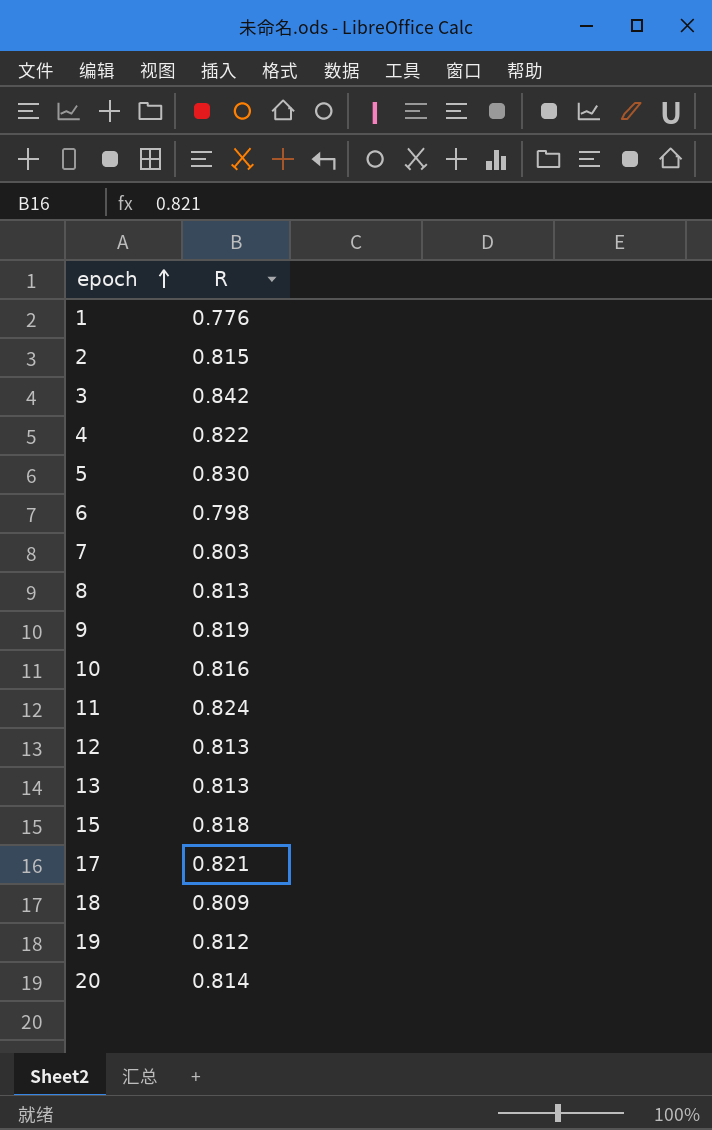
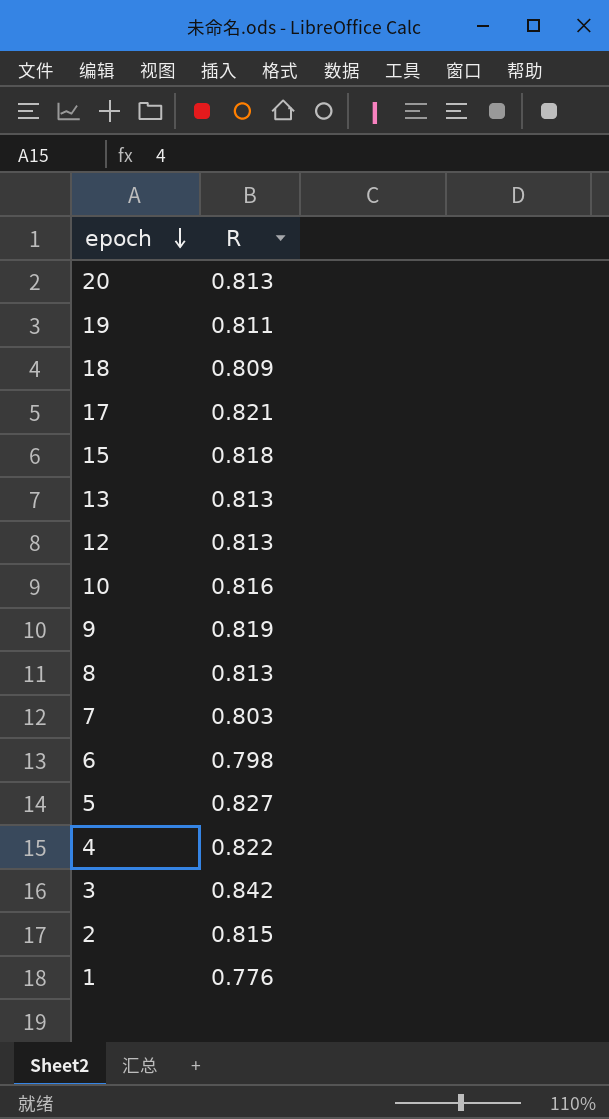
row order: epoch ascending -> epoch descending
row 11: 0.824 -> none
20 | R: 0.814 -> 0.813
19 | R: 0.812 -> 0.811
5 | R: 0.830 -> 0.827

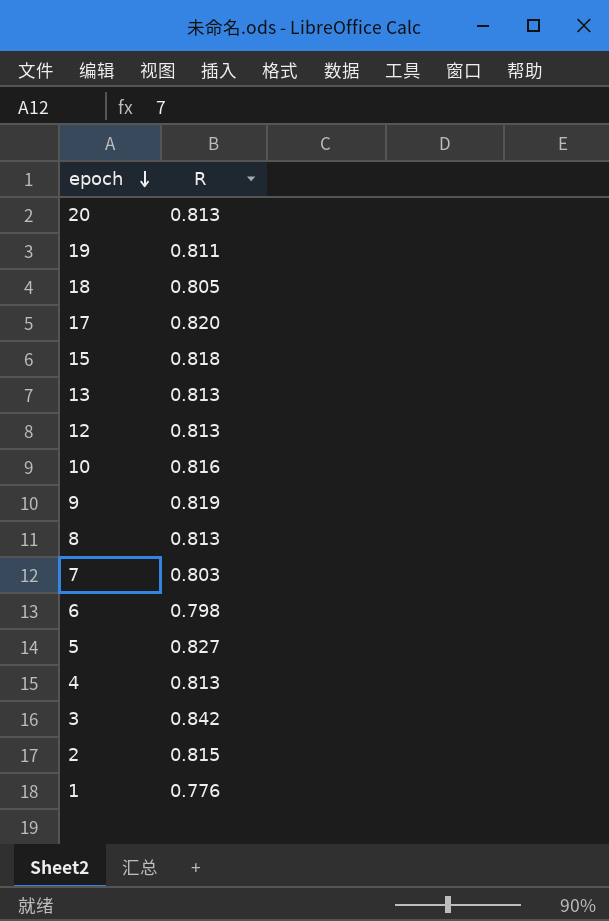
18 | R: 0.809 -> 0.805
17 | R: 0.821 -> 0.820
4 | R: 0.822 -> 0.813

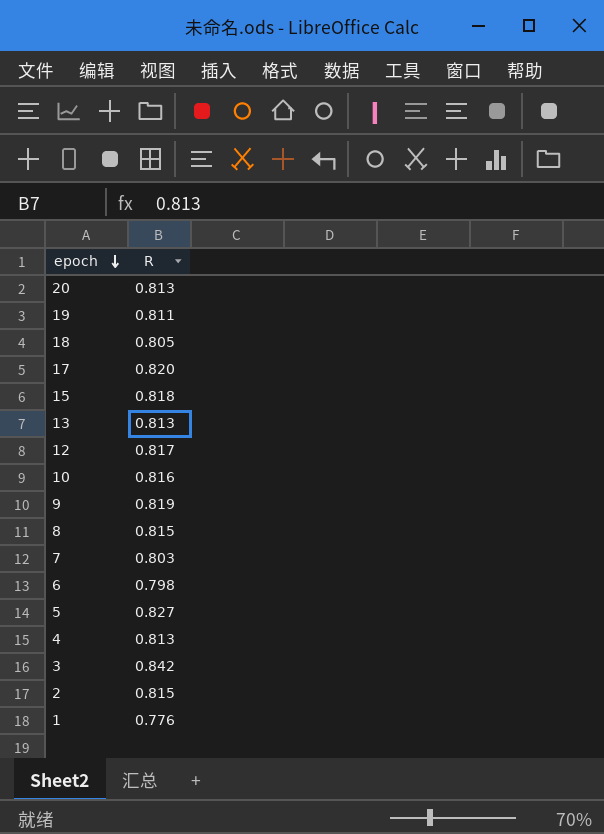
12 | R: 0.813 -> 0.817
8 | R: 0.813 -> 0.815

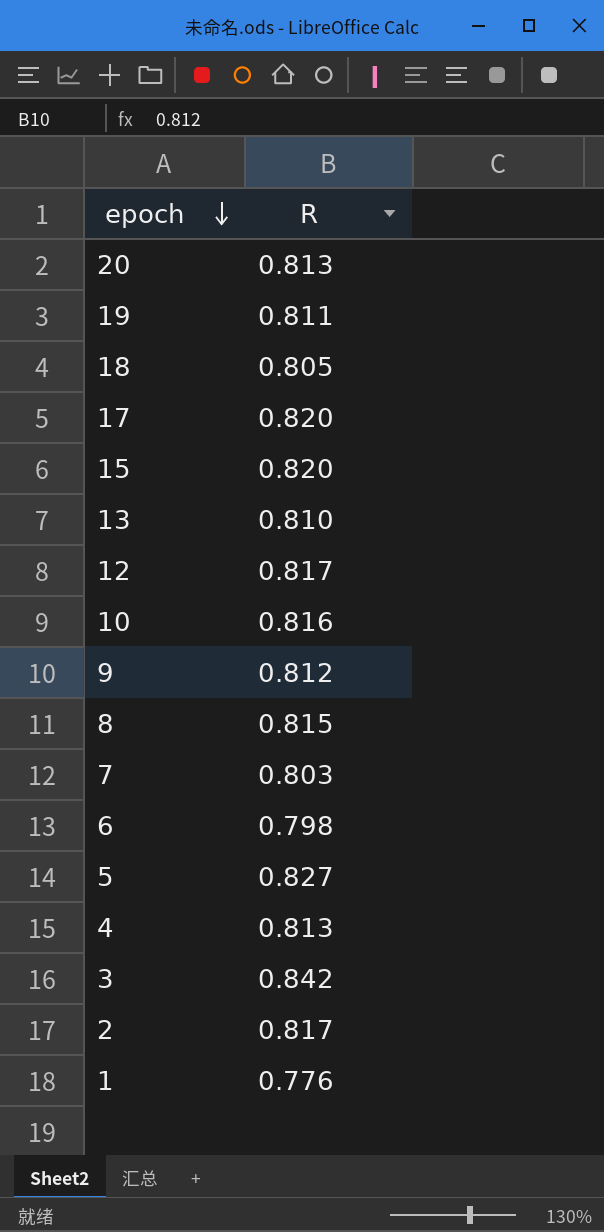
15 | R: 0.818 -> 0.820
13 | R: 0.813 -> 0.810
9 | R: 0.819 -> 0.812
2 | R: 0.815 -> 0.817

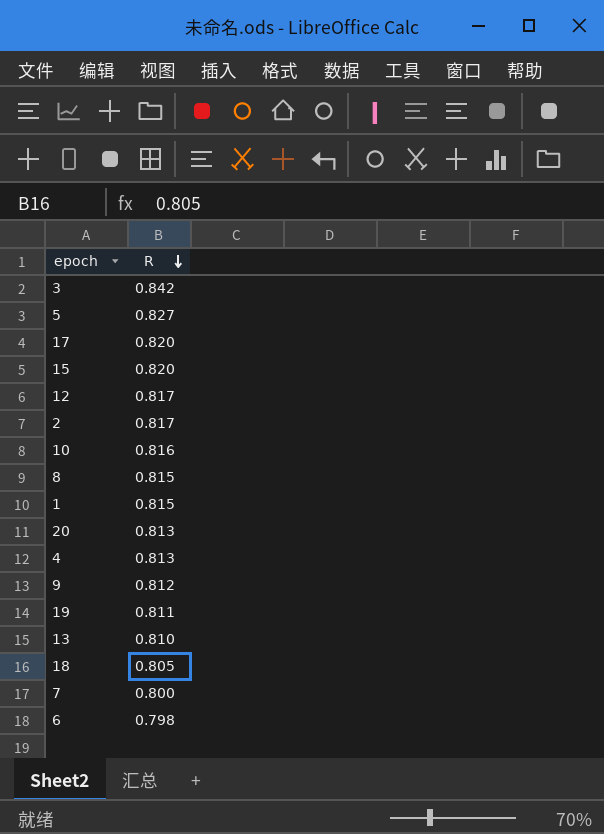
row order: epoch descending -> R descending
1 | R: 0.776 -> 0.815
7 | R: 0.803 -> 0.800

